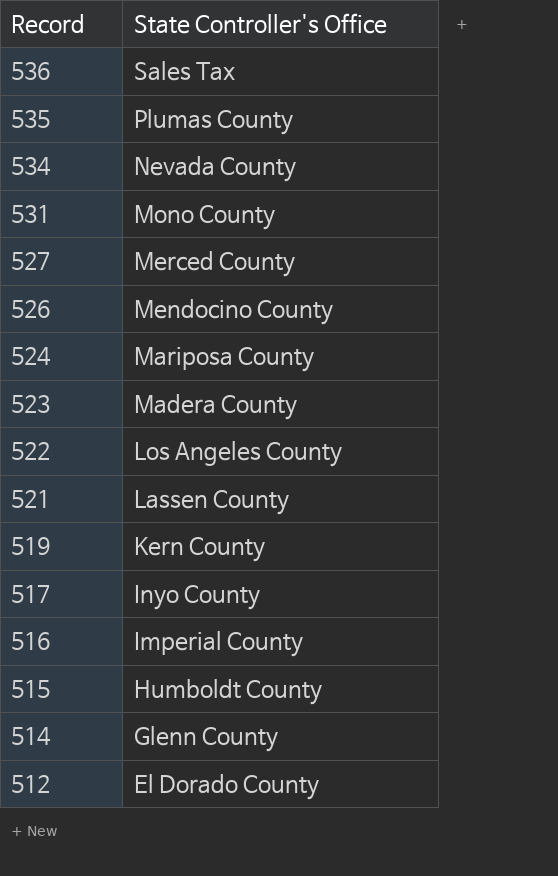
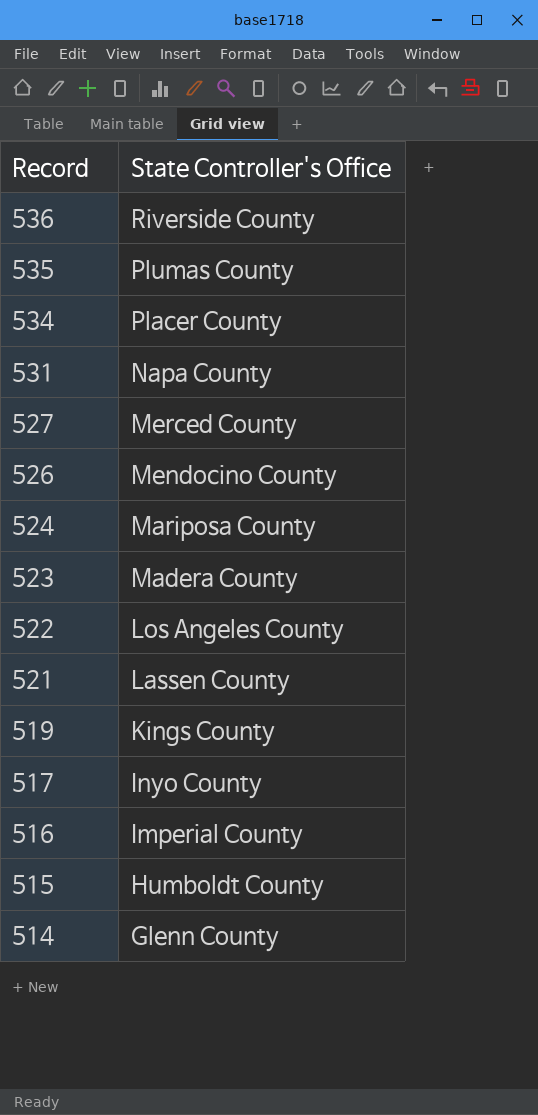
row 512: El Dorado County -> none
536 | State Controller's Office: Sales Tax -> Riverside County
534 | State Controller's Office: Nevada County -> Placer County
531 | State Controller's Office: Mono County -> Napa County
519 | State Controller's Office: Kern County -> Kings County

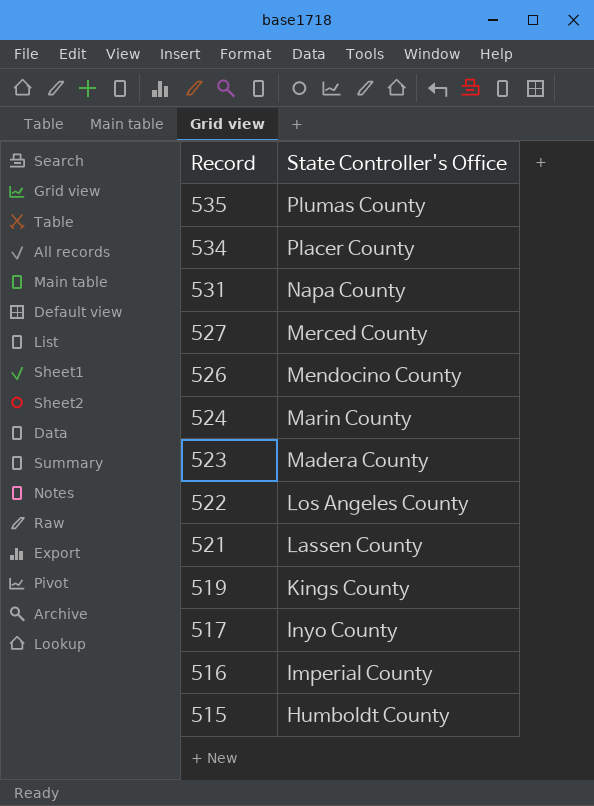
row 536: Riverside County -> none
row 514: Glenn County -> none
524 | State Controller's Office: Mariposa County -> Marin County

